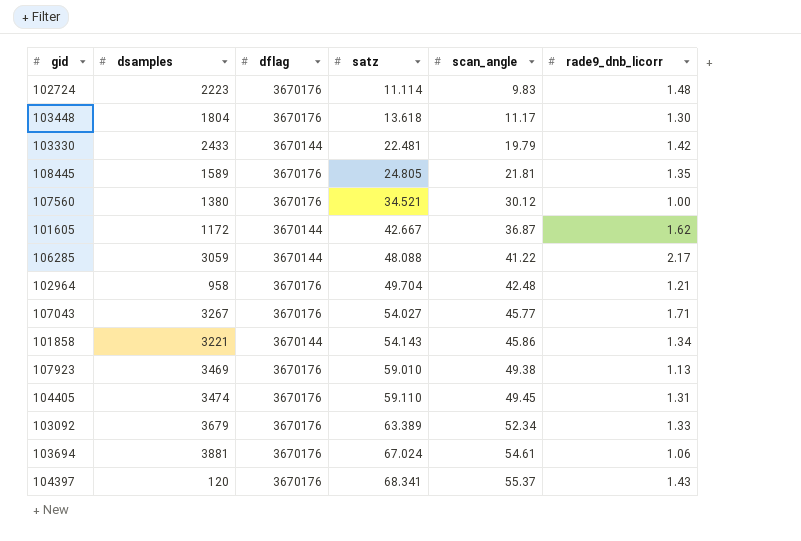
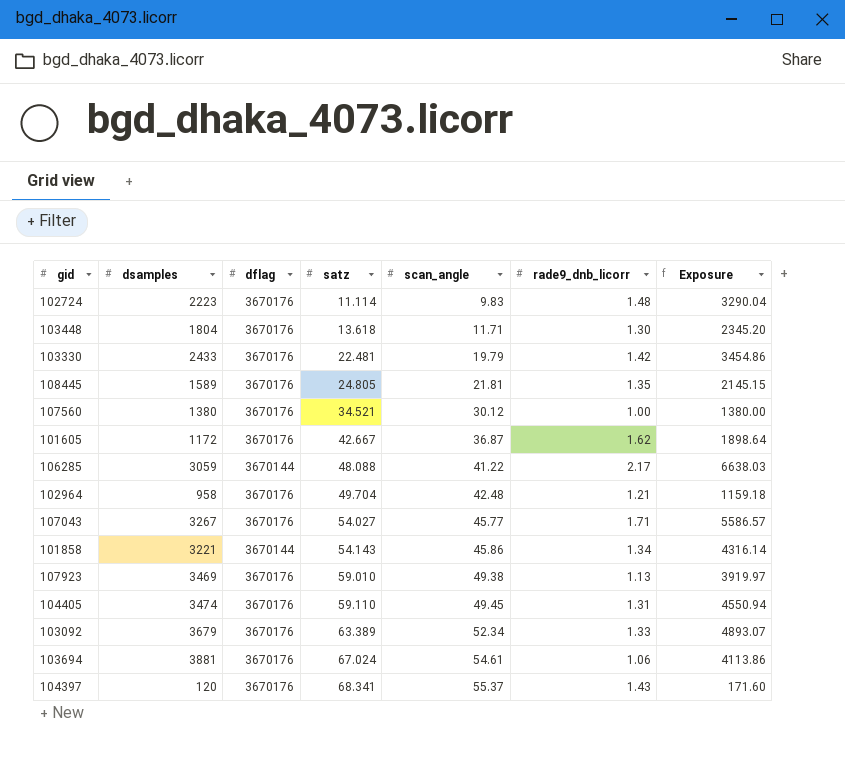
column Exposure | formula: none -> [dsamples] * [rade9_dnb_licorr]
103448 | scan_angle: 11.17 -> 11.71
103330 | dflag: 3670144 -> 3670176
101605 | dflag: 3670144 -> 3670176

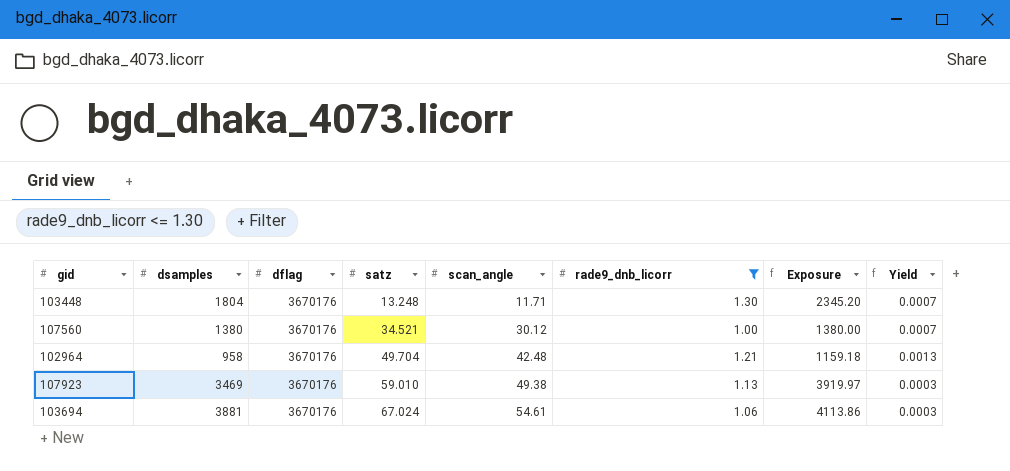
filter: none -> rade9_dnb_licorr <= 1.30
column Yield | formula: none -> [rade9_dnb_licorr] / [dsamples]
103448 | satz: 13.618 -> 13.248

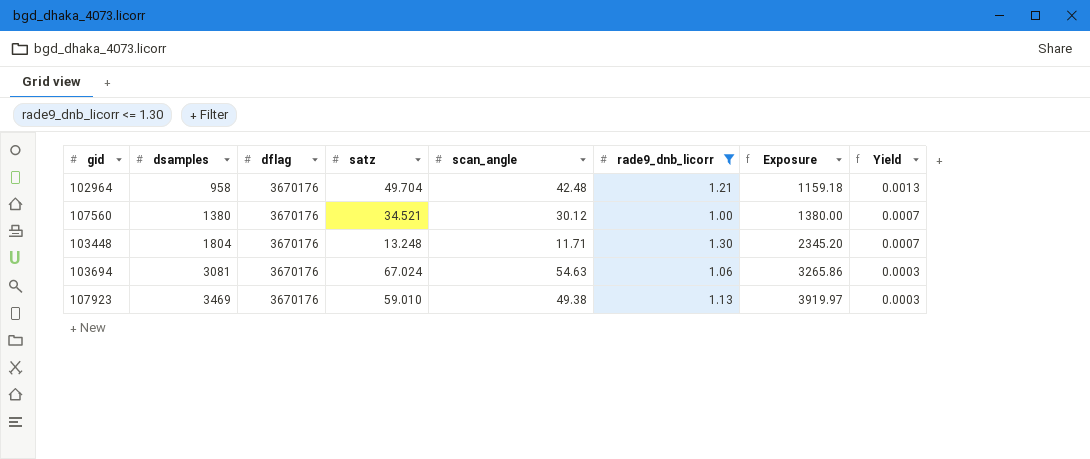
row order: satz ascending -> dsamples ascending
103694 | dsamples: 3881 -> 3081
103694 | scan_angle: 54.61 -> 54.63
103694 | Exposure: 4113.86 -> 3265.86

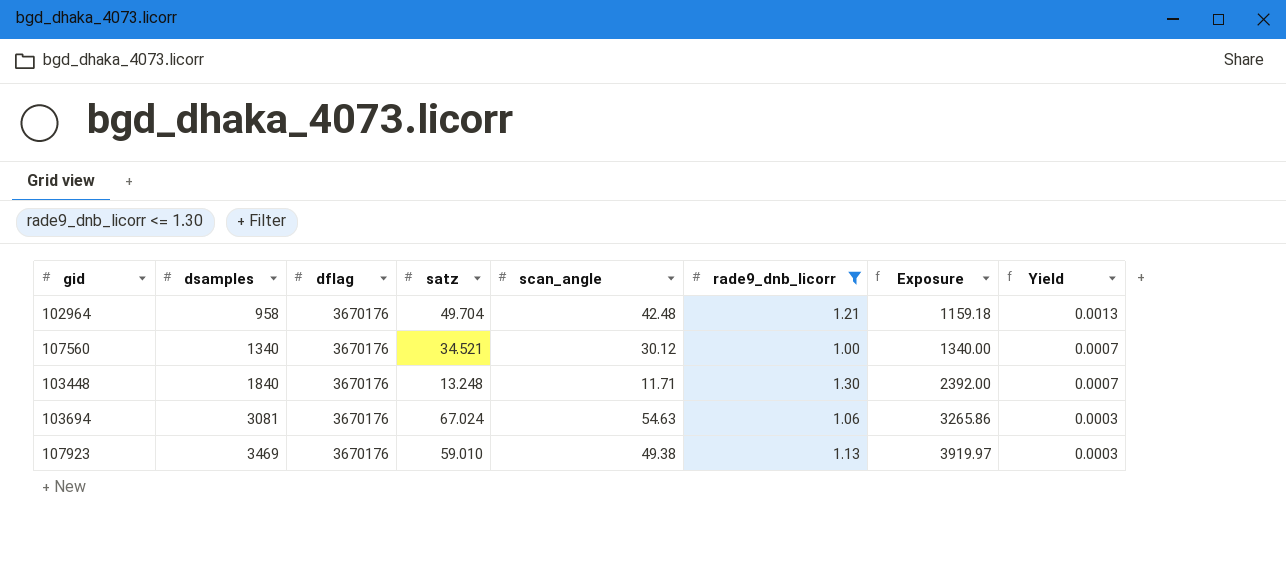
107560 | dsamples: 1380 -> 1340
107560 | Exposure: 1380.00 -> 1340.00
103448 | dsamples: 1804 -> 1840
103448 | Exposure: 2345.20 -> 2392.00

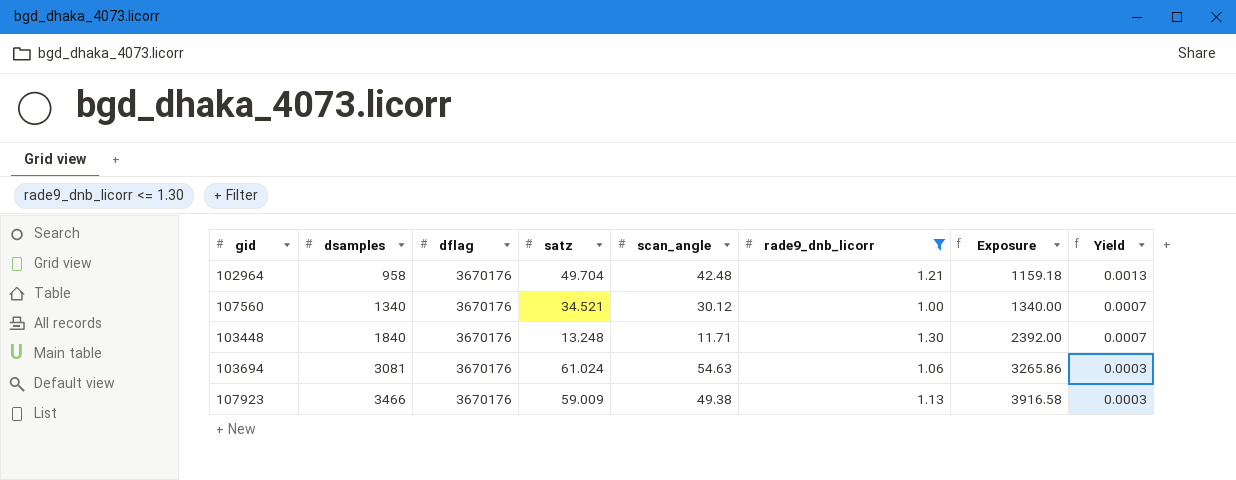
103694 | satz: 67.024 -> 61.024
107923 | dsamples: 3469 -> 3466
107923 | satz: 59.010 -> 59.009
107923 | Exposure: 3919.97 -> 3916.58

